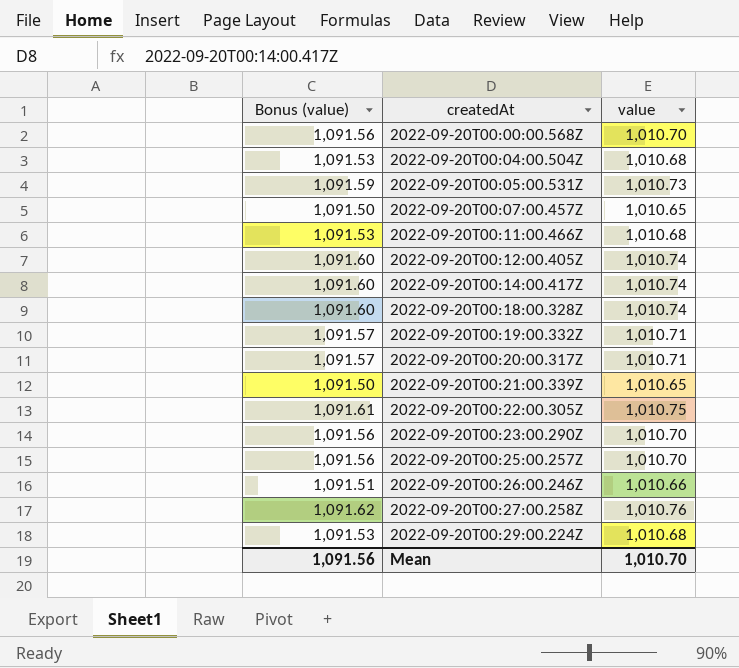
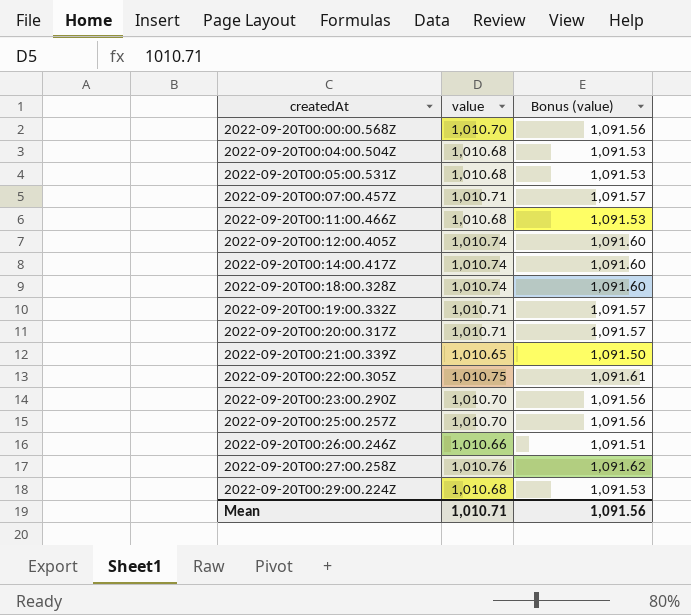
column Bonus (value) | position: 1 -> 3
2022-09-20T00:05:00.531Z | value: 1,010.73 -> 1,010.68
2022-09-20T00:05:00.531Z | Bonus (value): 1,091.59 -> 1,091.53
2022-09-20T00:07:00.457Z | value: 1,010.65 -> 1,010.71
2022-09-20T00:07:00.457Z | Bonus (value): 1,091.50 -> 1,091.57
Mean | value: 1,010.70 -> 1,010.71

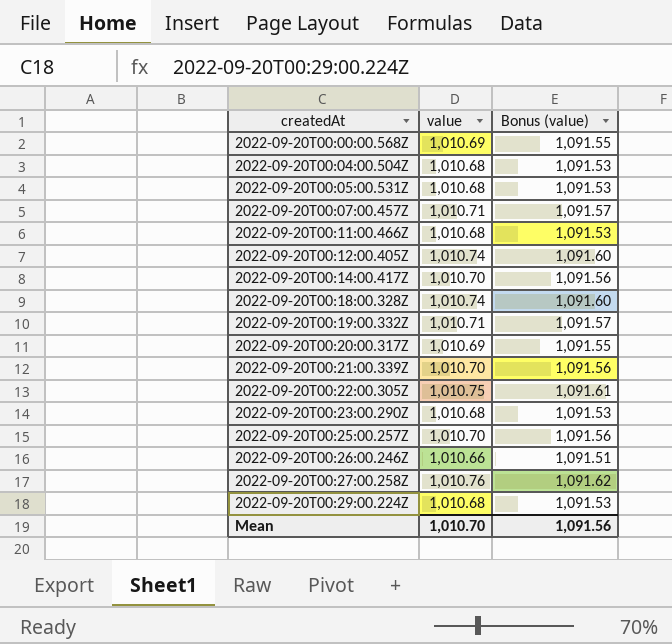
2022-09-20T00:00:00.568Z | value: 1,010.70 -> 1,010.69
2022-09-20T00:00:00.568Z | Bonus (value): 1,091.56 -> 1,091.55
2022-09-20T00:14:00.417Z | value: 1,010.74 -> 1,010.70
2022-09-20T00:14:00.417Z | Bonus (value): 1,091.60 -> 1,091.56
2022-09-20T00:20:00.317Z | value: 1,010.71 -> 1,010.69
2022-09-20T00:20:00.317Z | Bonus (value): 1,091.57 -> 1,091.55
2022-09-20T00:21:00.339Z | value: 1,010.65 -> 1,010.70
2022-09-20T00:21:00.339Z | Bonus (value): 1,091.50 -> 1,091.56
2022-09-20T00:23:00.290Z | value: 1,010.70 -> 1,010.68
2022-09-20T00:23:00.290Z | Bonus (value): 1,091.56 -> 1,091.53
Mean | value: 1,010.71 -> 1,010.70

